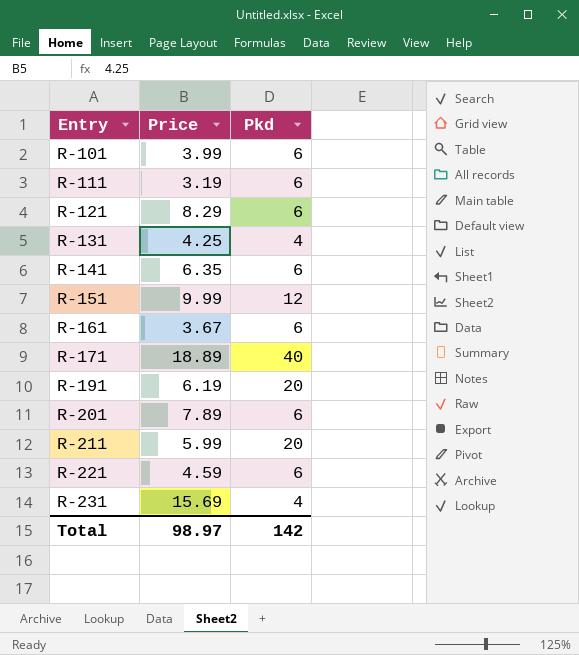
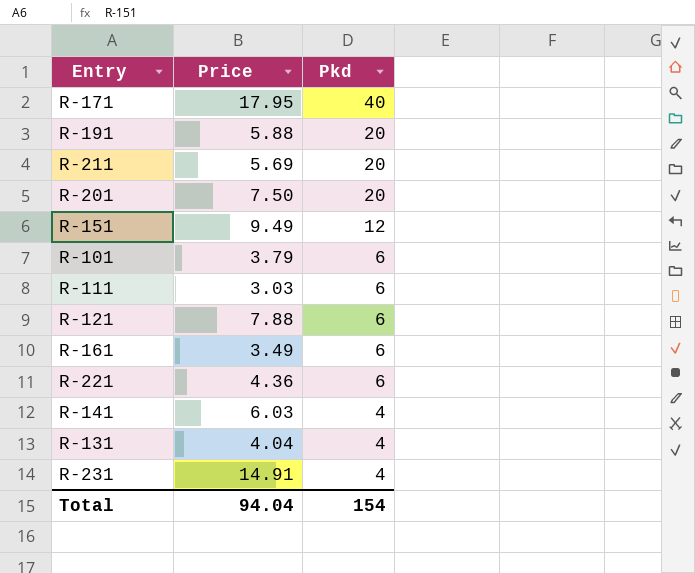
row order: Entry ascending -> Pkd descending
R-171 | Price: 18.89 -> 17.95
R-191 | Price: 6.19 -> 5.88
R-211 | Price: 5.99 -> 5.69
R-201 | Price: 7.89 -> 7.50
R-201 | Pkd: 6 -> 20
R-151 | Price: 9.99 -> 9.49
R-101 | Price: 3.99 -> 3.79
R-111 | Price: 3.19 -> 3.03
R-121 | Price: 8.29 -> 7.88
R-161 | Price: 3.67 -> 3.49
R-221 | Price: 4.59 -> 4.36
R-141 | Price: 6.35 -> 6.03
R-141 | Pkd: 6 -> 4
R-131 | Price: 4.25 -> 4.04
R-231 | Price: 15.69 -> 14.91
Total | Price: 98.97 -> 94.04
Total | Pkd: 142 -> 154

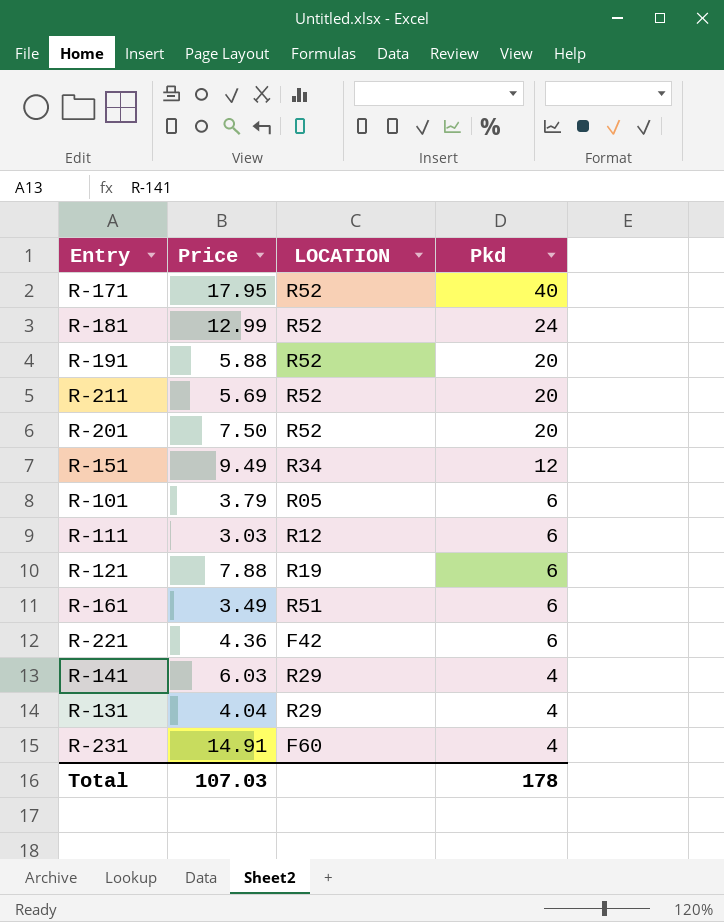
column LOCATION | position: none -> 3
row R-181: none -> 12.99 | R52 | 24
Total | Price: 94.04 -> 107.03
Total | Pkd: 154 -> 178

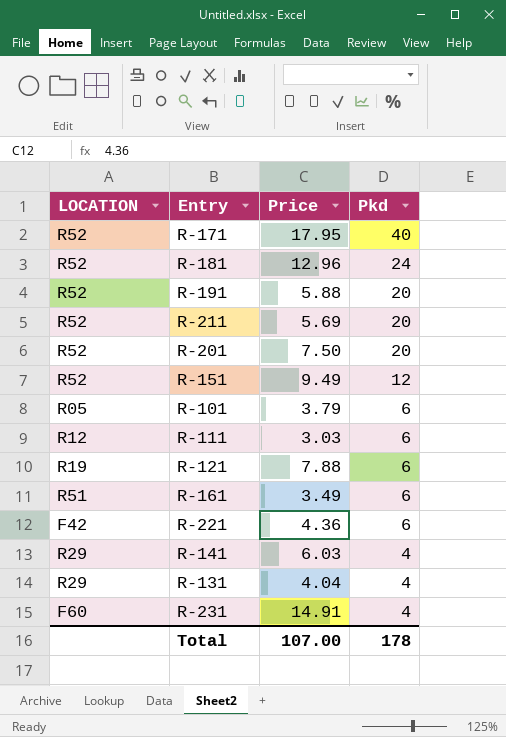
column LOCATION | position: 3 -> 1
R-181 | Price: 12.99 -> 12.96
R-151 | LOCATION: R34 -> R52
Total | Price: 107.03 -> 107.00

